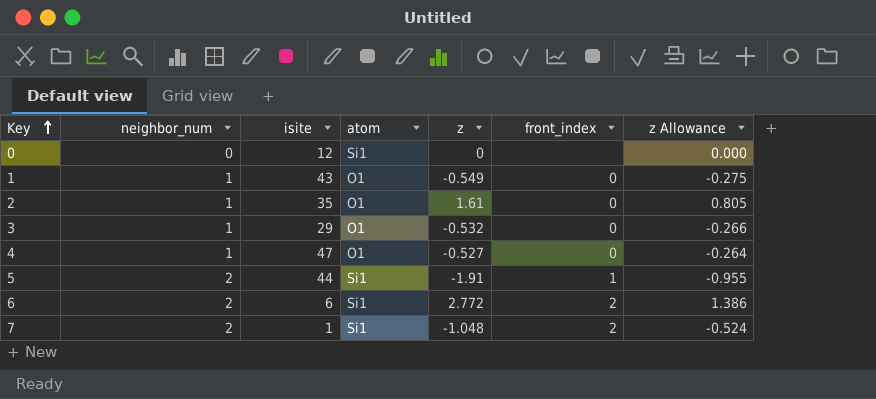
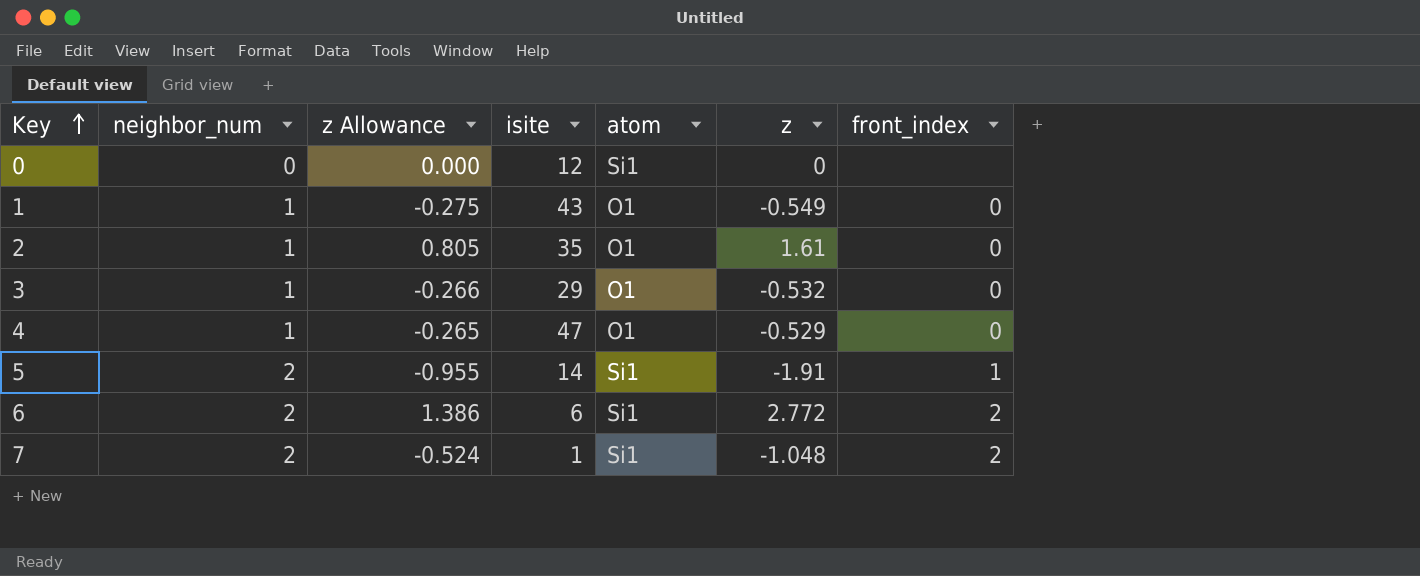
column z Allowance | position: 7 -> 3
4 | z Allowance: -0.264 -> -0.265
4 | z: -0.527 -> -0.529
5 | isite: 44 -> 14

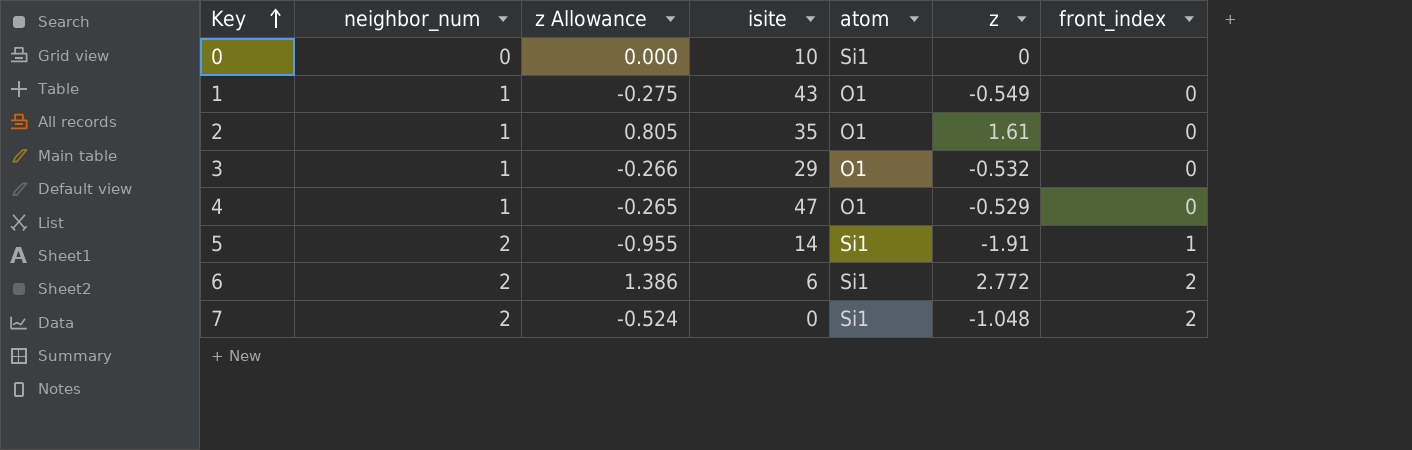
0 | isite: 12 -> 10
7 | isite: 1 -> 0

